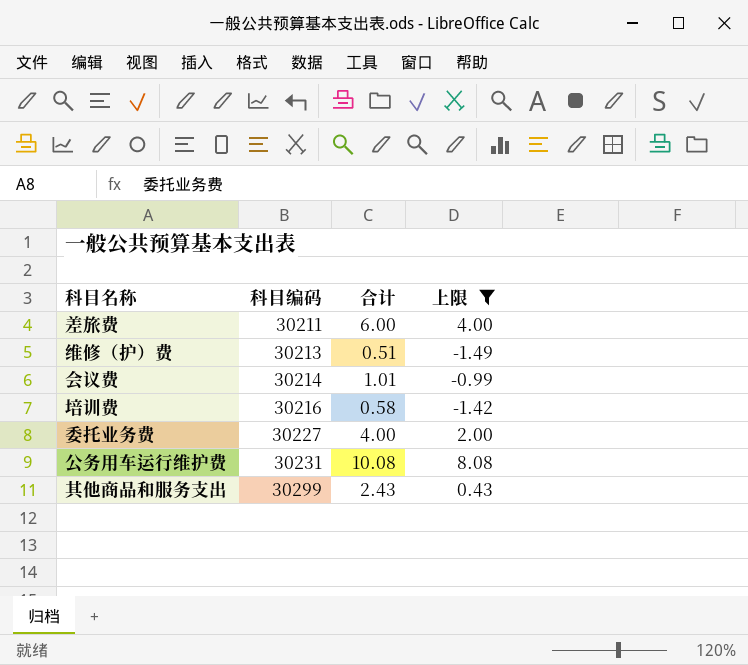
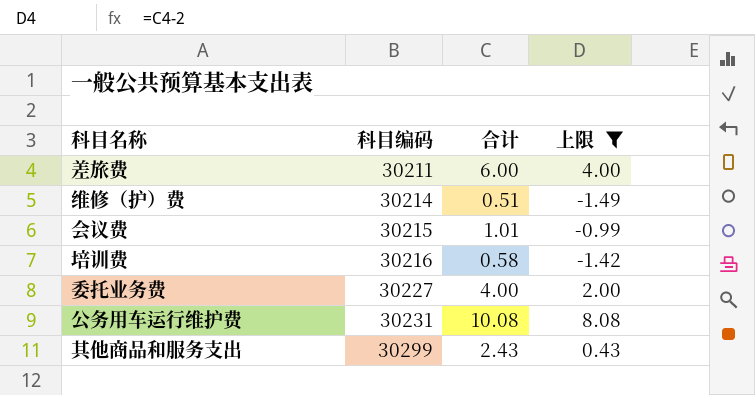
维修（护）费 | 科目编码: 30213 -> 30214
会议费 | 科目编码: 30214 -> 30215

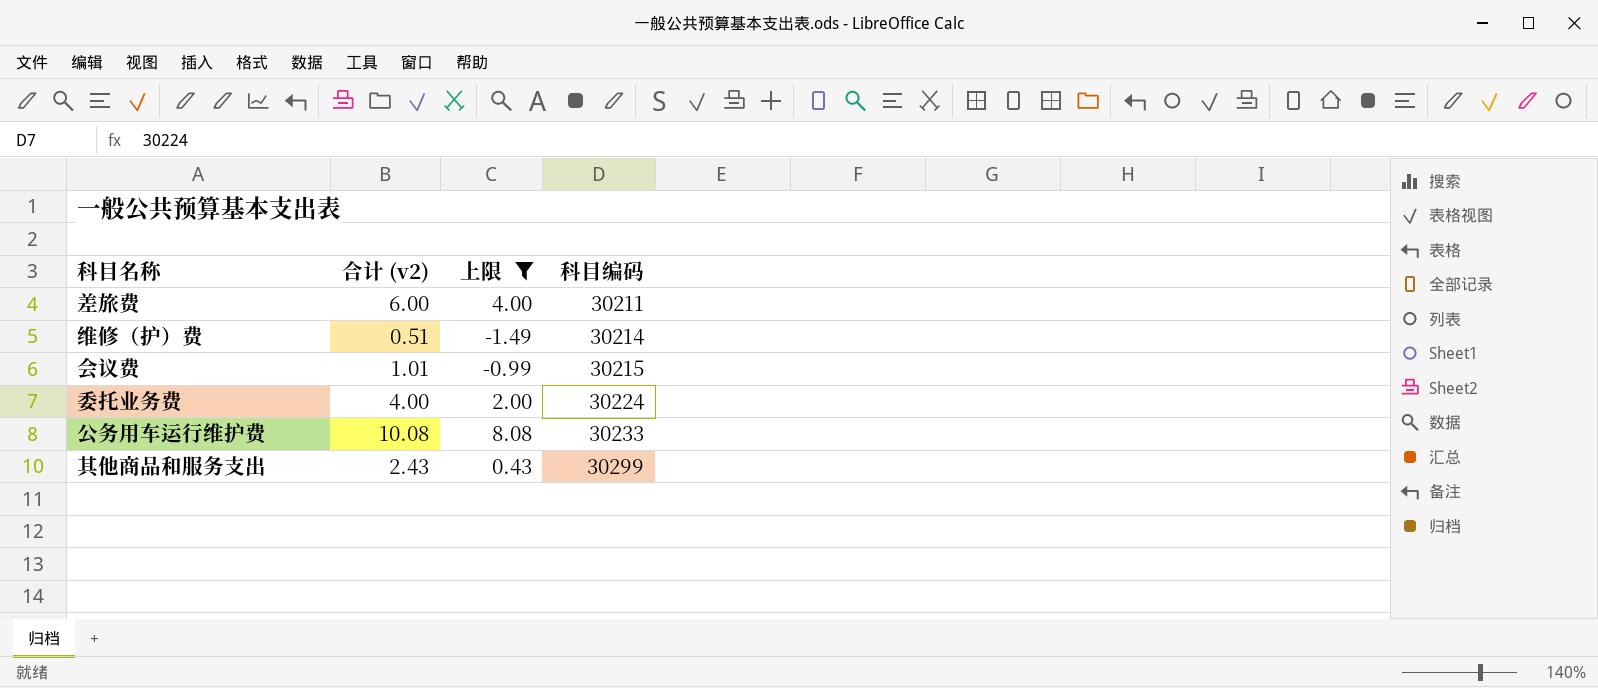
column name: 合计 -> 合计 (v2)
column 科目编码 | position: 2 -> 4
row 培训费: 30216 | 0.58 | -1.42 -> none
委托业务费 | 科目编码: 30227 -> 30224
公务用车运行维护费 | 科目编码: 30231 -> 30233

